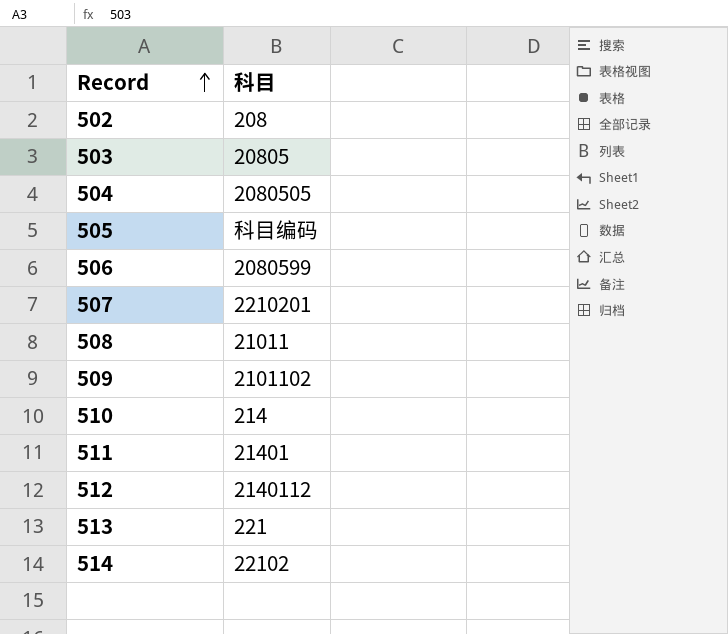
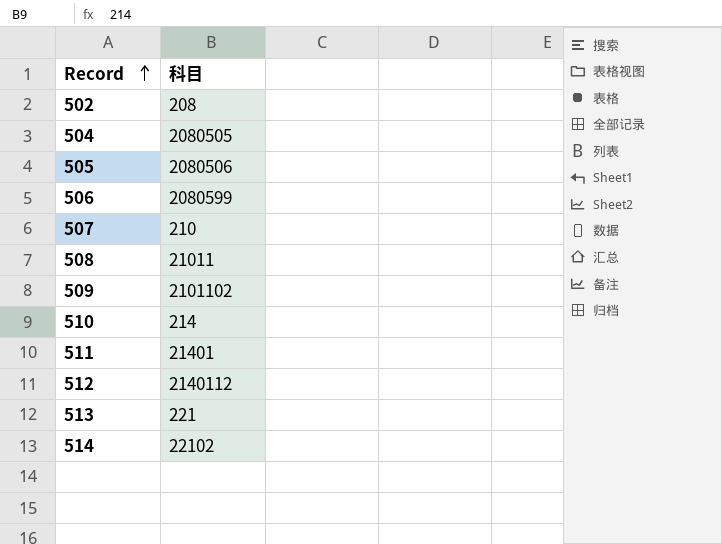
row 503: 20805 -> none
505 | 科目: 科目编码 -> 2080506
507 | 科目: 2210201 -> 210

